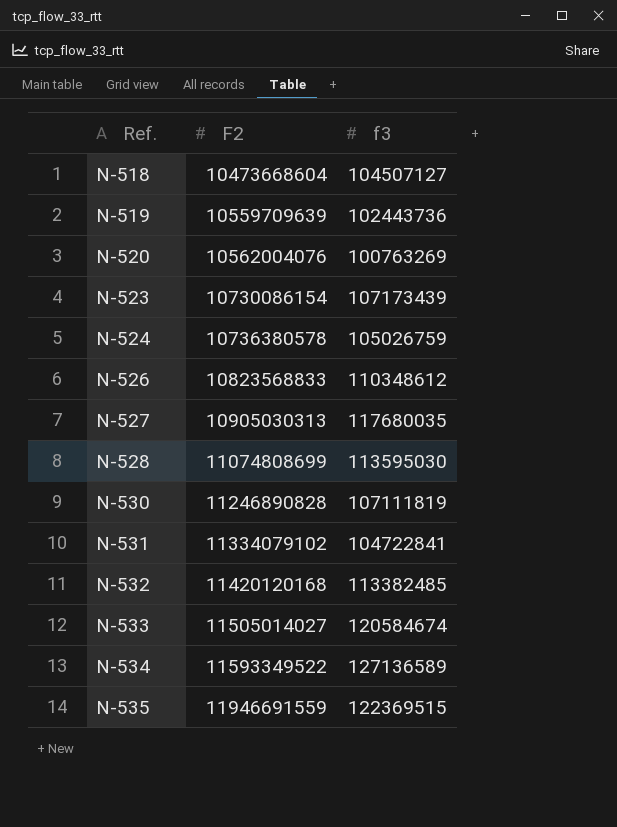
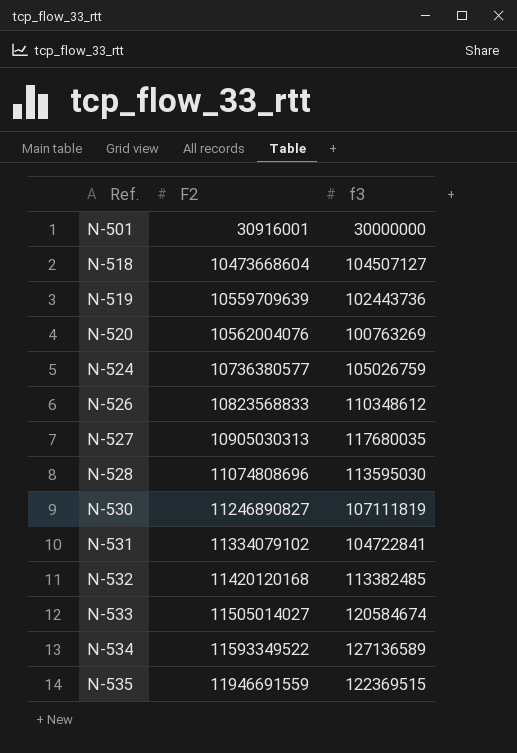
row N-523: 10730086154 | 107173439 -> none
row N-501: none -> 30916001 | 30000000
N-524 | F2: 10736380578 -> 10736380577
N-528 | F2: 11074808699 -> 11074808696
N-530 | F2: 11246890828 -> 11246890827

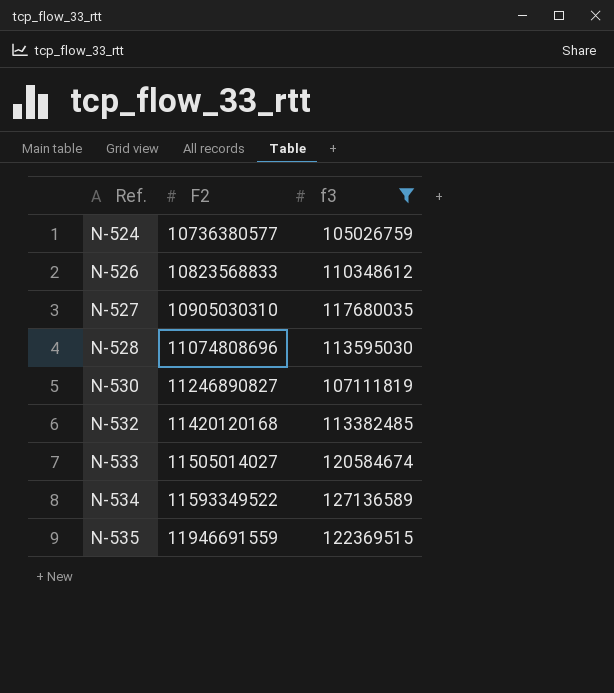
filter: none -> f3 >= 105026759
N-527 | F2: 10905030313 -> 10905030310

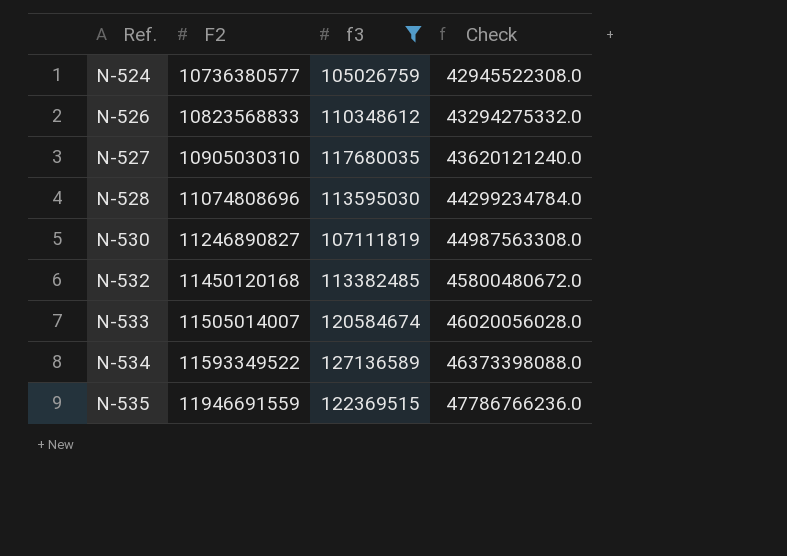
column Check | formula: none -> [F2] * 4
N-532 | F2: 11420120168 -> 11450120168
N-533 | F2: 11505014027 -> 11505014007

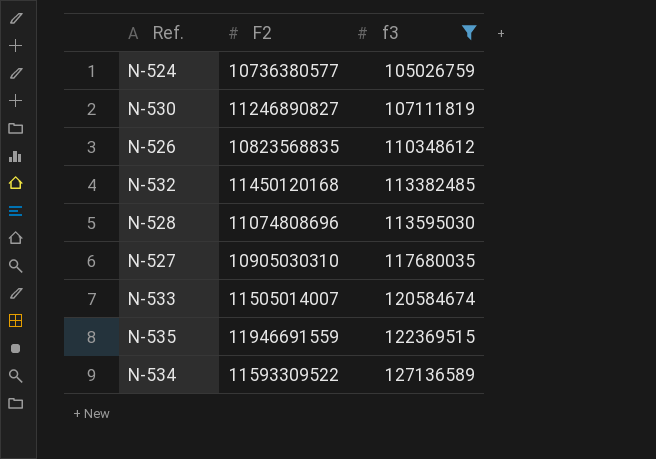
row order: Ref. ascending -> f3 ascending
column Check | formula: [F2] * 4 -> none
N-526 | F2: 10823568833 -> 10823568835
N-534 | F2: 11593349522 -> 11593309522

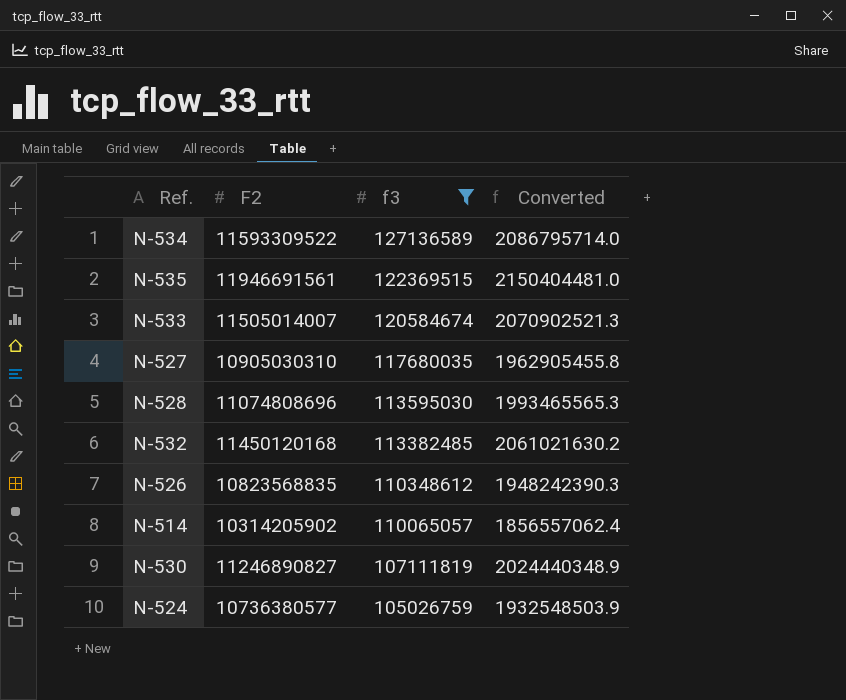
row order: f3 ascending -> f3 descending
column Converted | formula: none -> [F2] * 0.18
N-535 | F2: 11946691559 -> 11946691561
row N-514: none -> 10314205902 | 110065057 | 1856557062.4

